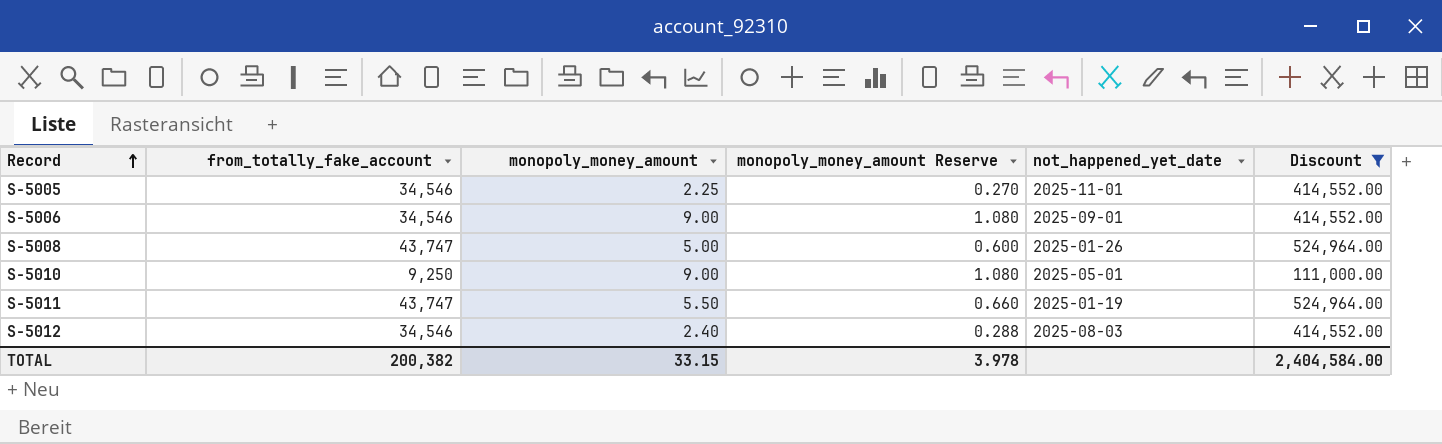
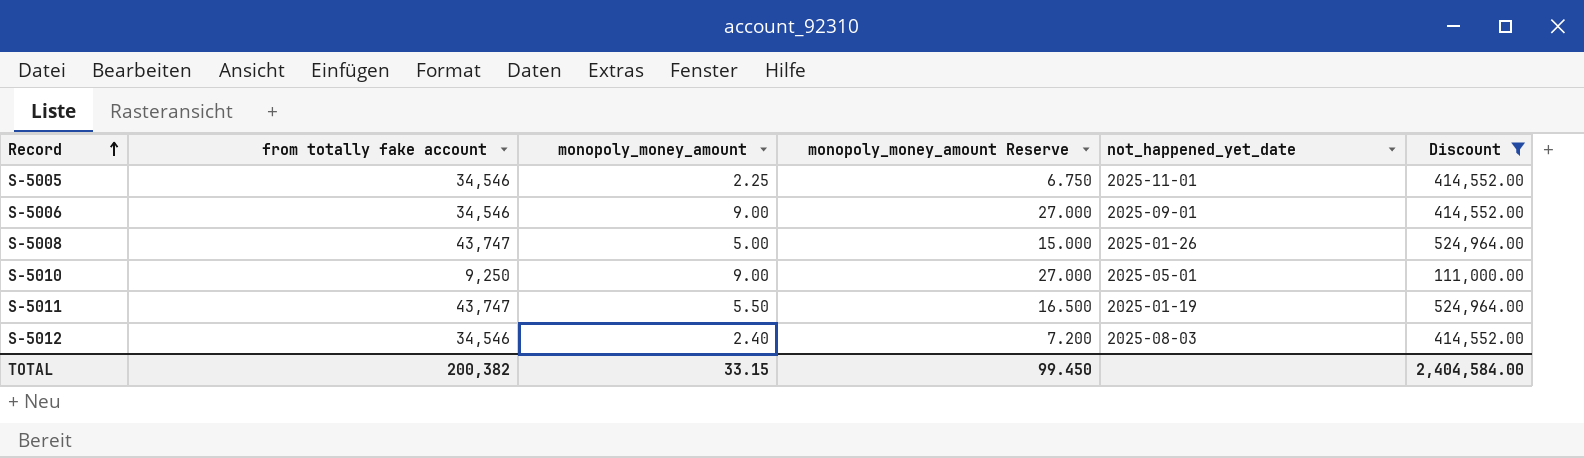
column name: from_totally_fake_account -> from totally fake account
column monopoly_money_amount Reserve | formula: [monopoly_money_amount] * 0.12 -> [monopoly_money_amount] * 3
TOTAL | monopoly_money_amount Reserve: 3.978 -> 99.450

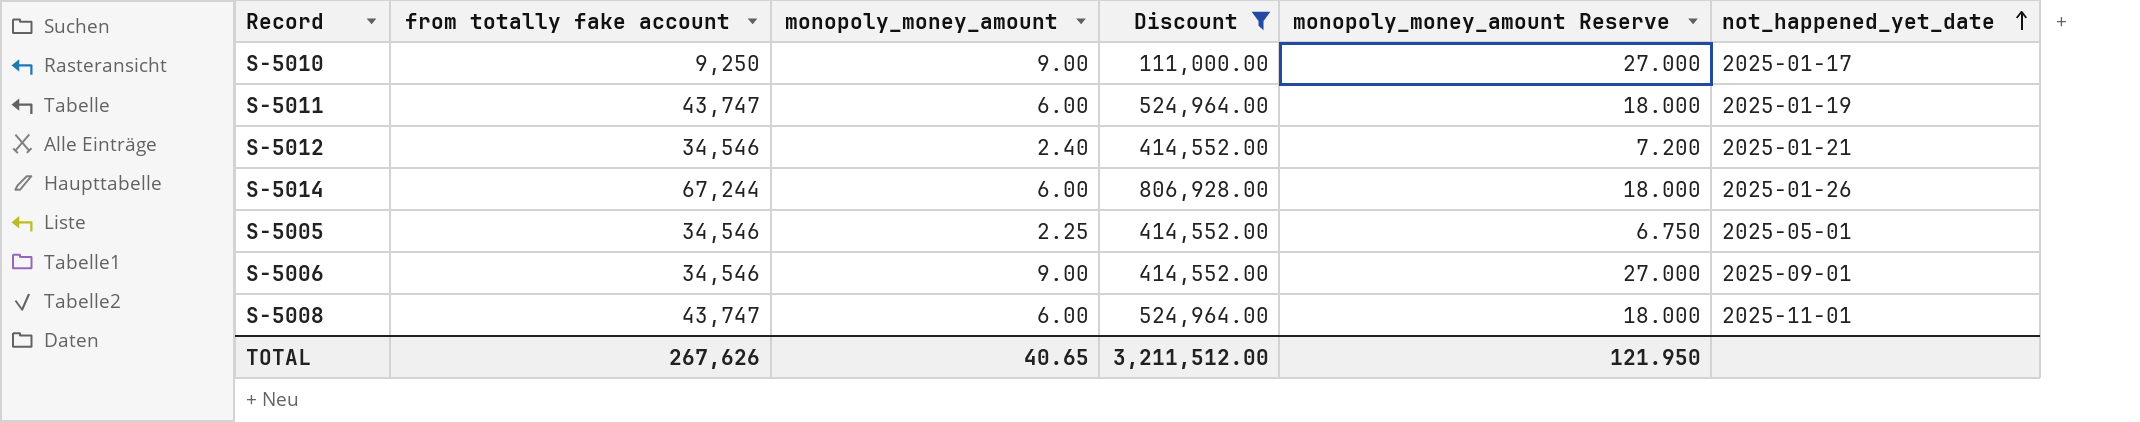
row order: Record ascending -> not_happened_yet_date ascending
column Discount | position: 6 -> 4
S-5010 | not_happened_yet_date: 2025-05-01 -> 2025-01-17
S-5011 | monopoly_money_amount: 5.50 -> 6.00
S-5011 | monopoly_money_amount Reserve: 16.500 -> 18.000
S-5012 | not_happened_yet_date: 2025-08-03 -> 2025-01-21
row S-5014: none -> 67,244 | 6.00 | 806,928.00 | 18.000 | 2025-01-26
S-5005 | not_happened_yet_date: 2025-11-01 -> 2025-05-01
S-5008 | monopoly_money_amount: 5.00 -> 6.00
S-5008 | monopoly_money_amount Reserve: 15.000 -> 18.000
S-5008 | not_happened_yet_date: 2025-01-26 -> 2025-11-01
TOTAL | from totally fake account: 200,382 -> 267,626
TOTAL | monopoly_money_amount: 33.15 -> 40.65
TOTAL | Discount: 2,404,584.00 -> 3,211,512.00
TOTAL | monopoly_money_amount Reserve: 99.450 -> 121.950

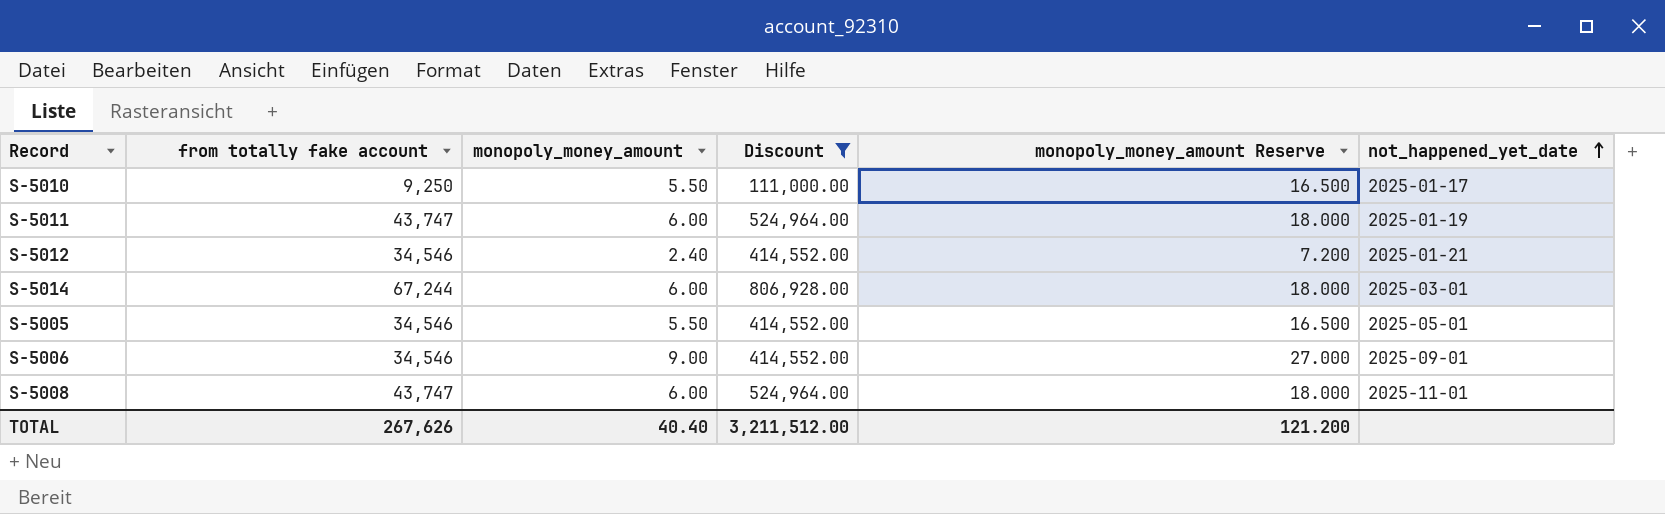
S-5010 | monopoly_money_amount: 9.00 -> 5.50
S-5010 | monopoly_money_amount Reserve: 27.000 -> 16.500
S-5014 | not_happened_yet_date: 2025-01-26 -> 2025-03-01
S-5005 | monopoly_money_amount: 2.25 -> 5.50
S-5005 | monopoly_money_amount Reserve: 6.750 -> 16.500
TOTAL | monopoly_money_amount: 40.65 -> 40.40
TOTAL | monopoly_money_amount Reserve: 121.950 -> 121.200

